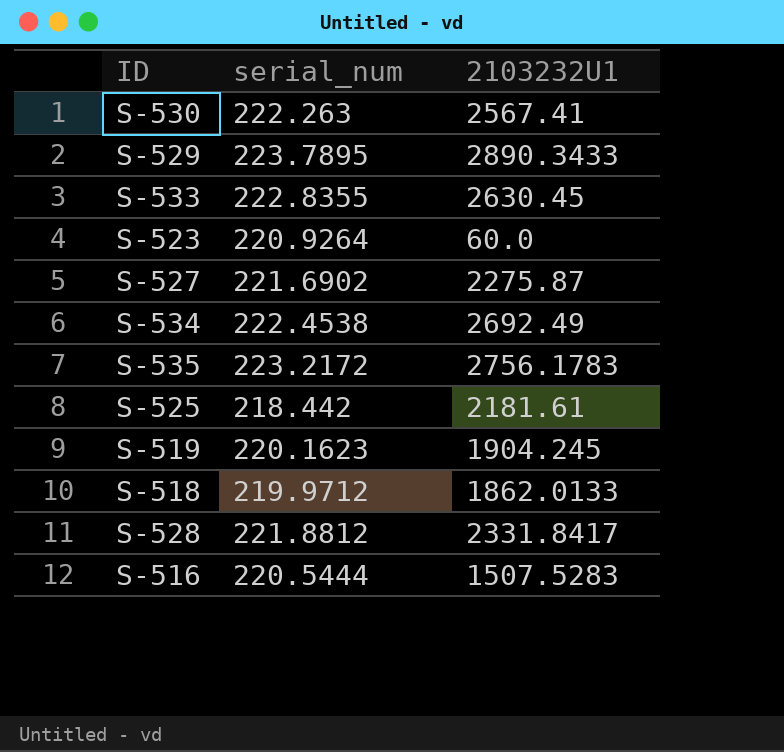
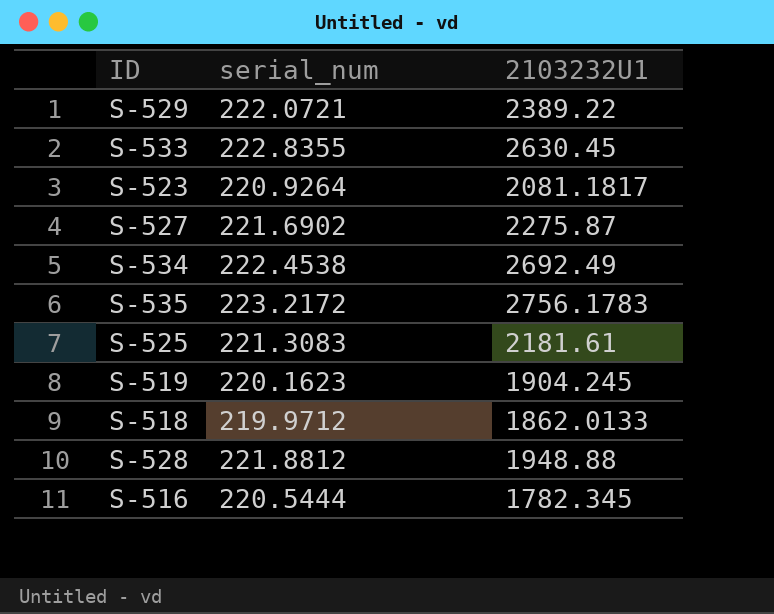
row S-530: 222.263 | 2567.41 -> none
S-529 | serial_num: 223.7895 -> 222.0721
S-529 | 2103232U1: 2890.3433 -> 2389.22
S-523 | 2103232U1: 60.0 -> 2081.1817
S-525 | serial_num: 218.442 -> 221.3083
S-528 | 2103232U1: 2331.8417 -> 1948.88
S-516 | 2103232U1: 1507.5283 -> 1782.345

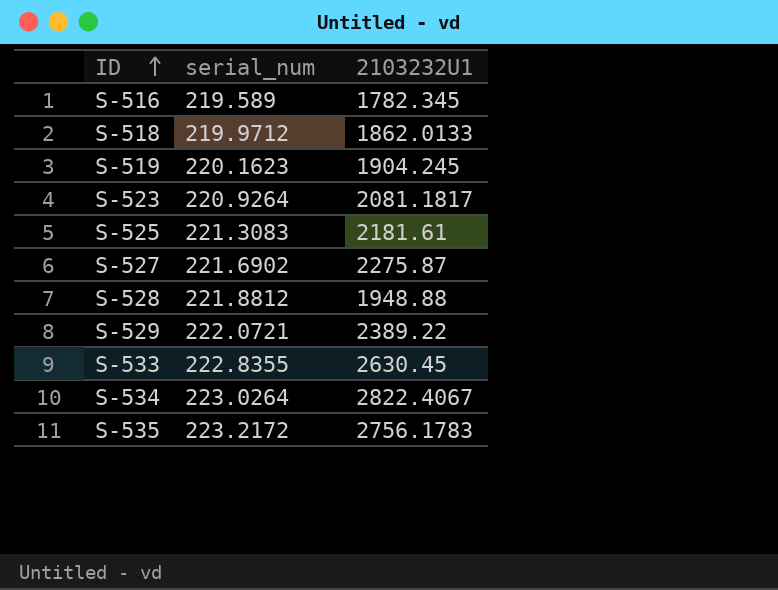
row order: none -> ID ascending
S-516 | serial_num: 220.5444 -> 219.589
S-534 | serial_num: 222.4538 -> 223.0264
S-534 | 2103232U1: 2692.49 -> 2822.4067

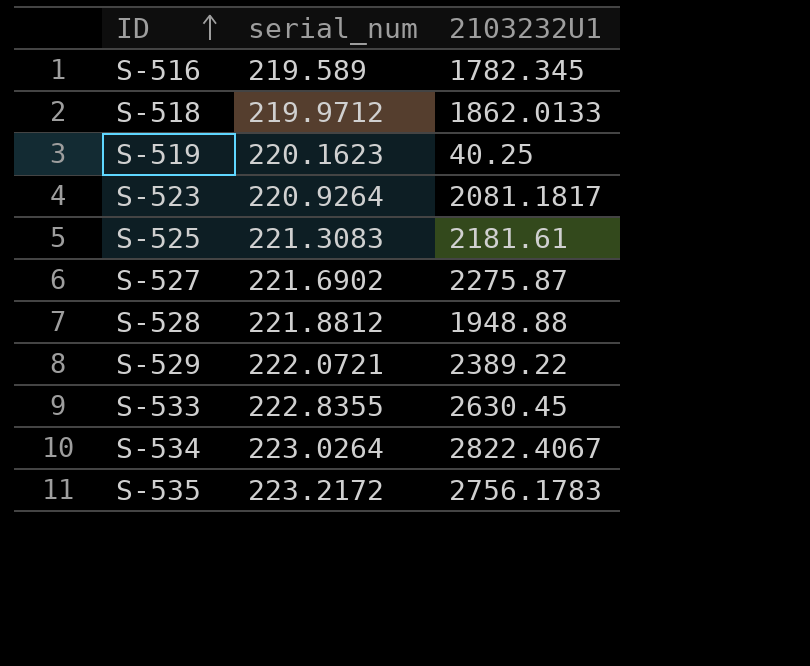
S-519 | 2103232U1: 1904.245 -> 40.25

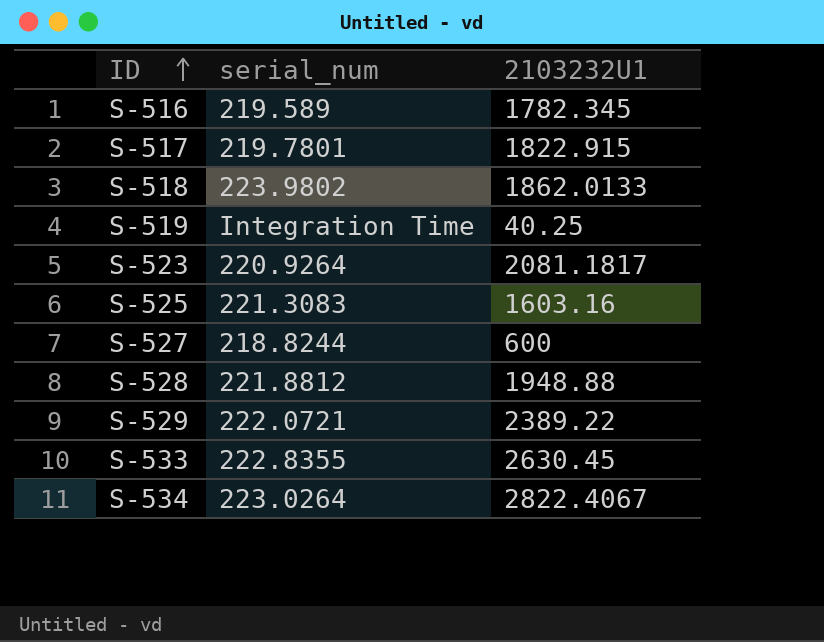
row S-535: 223.2172 | 2756.1783 -> none
row S-517: none -> 219.7801 | 1822.915
S-518 | serial_num: 219.9712 -> 223.9802
S-519 | serial_num: 220.1623 -> Integration Time
S-525 | 2103232U1: 2181.61 -> 1603.16
S-527 | serial_num: 221.6902 -> 218.8244
S-527 | 2103232U1: 2275.87 -> 600

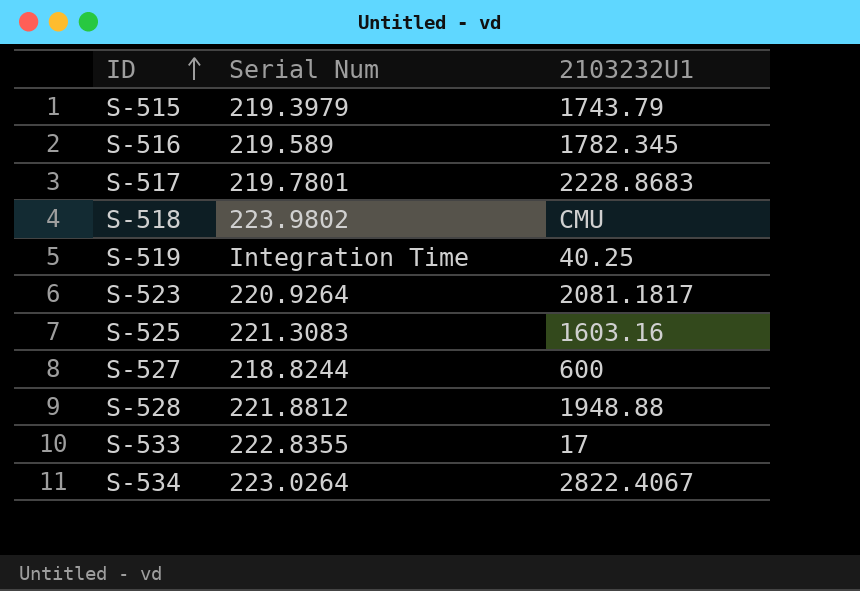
column name: serial_num -> Serial Num
row S-529: 222.0721 | 2389.22 -> none
row S-515: none -> 219.3979 | 1743.79
S-517 | 2103232U1: 1822.915 -> 2228.8683
S-518 | 2103232U1: 1862.0133 -> CMU
S-533 | 2103232U1: 2630.45 -> 17

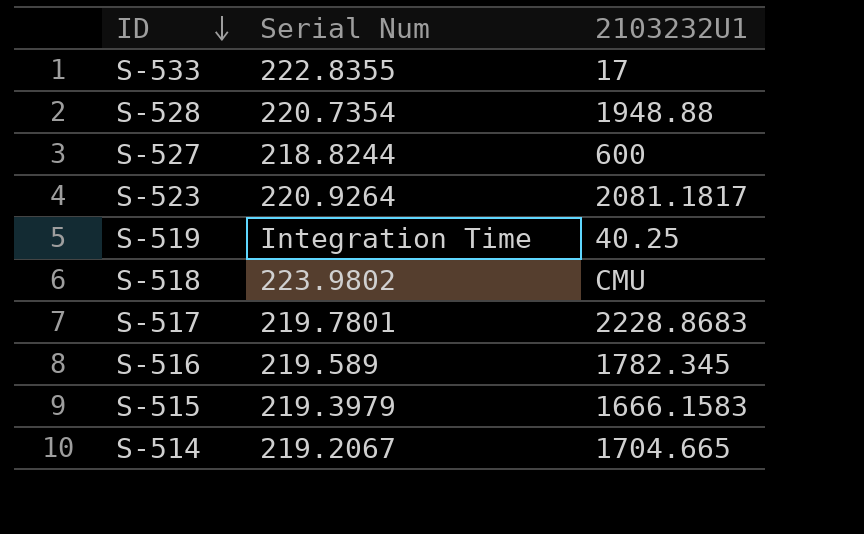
row order: ID ascending -> ID descending
row S-525: 221.3083 | 1603.16 -> none
row S-534: 223.0264 | 2822.4067 -> none
S-528 | Serial Num: 221.8812 -> 220.7354
S-515 | 2103232U1: 1743.79 -> 1666.1583
row S-514: none -> 219.2067 | 1704.665

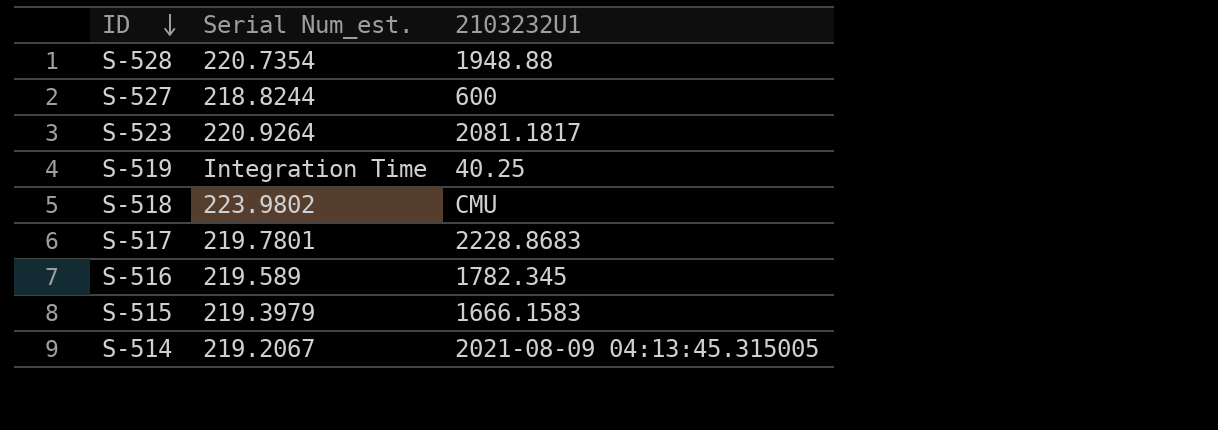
column name: Serial Num -> Serial Num_est.
row S-533: 222.8355 | 17 -> none
S-514 | 2103232U1: 1704.665 -> 2021-08-09 04:13:45.315005

